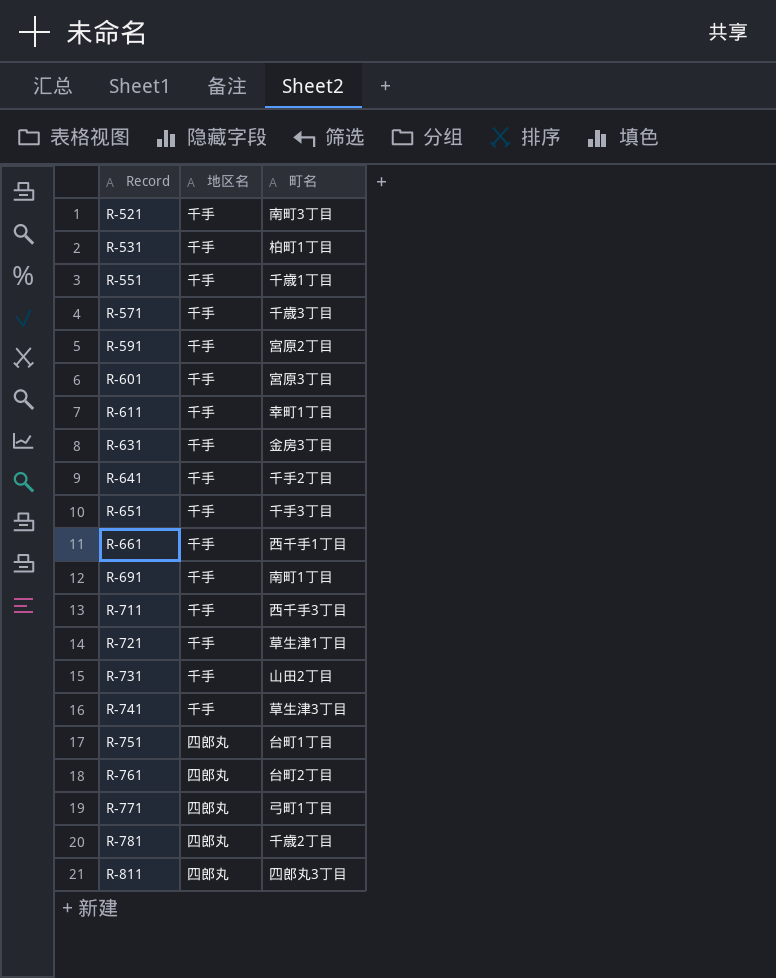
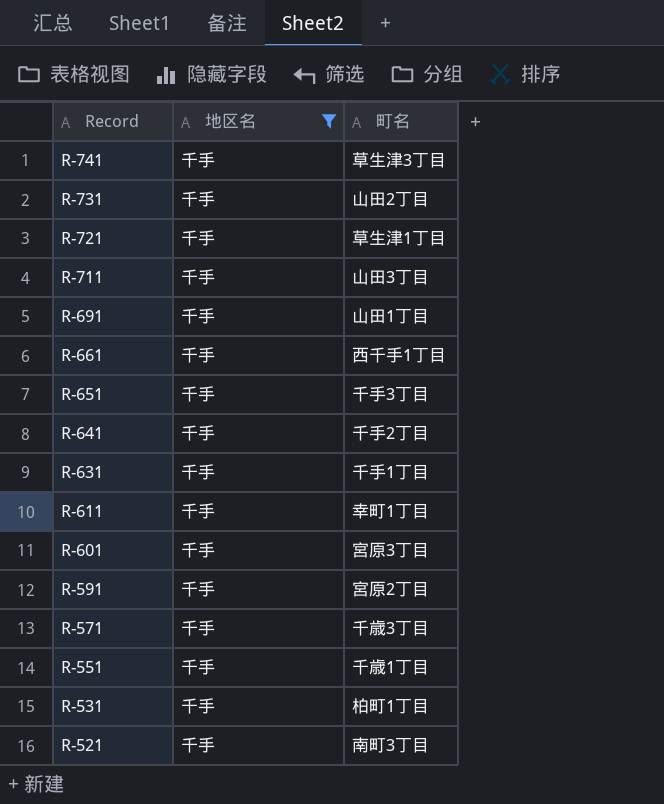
filter: none -> 地区名 = 千手
row order: Record ascending -> Record descending
R-711 | 町名: 西千手3丁目 -> 山田3丁目
R-691 | 町名: 南町1丁目 -> 山田1丁目
R-631 | 町名: 金房3丁目 -> 千手1丁目

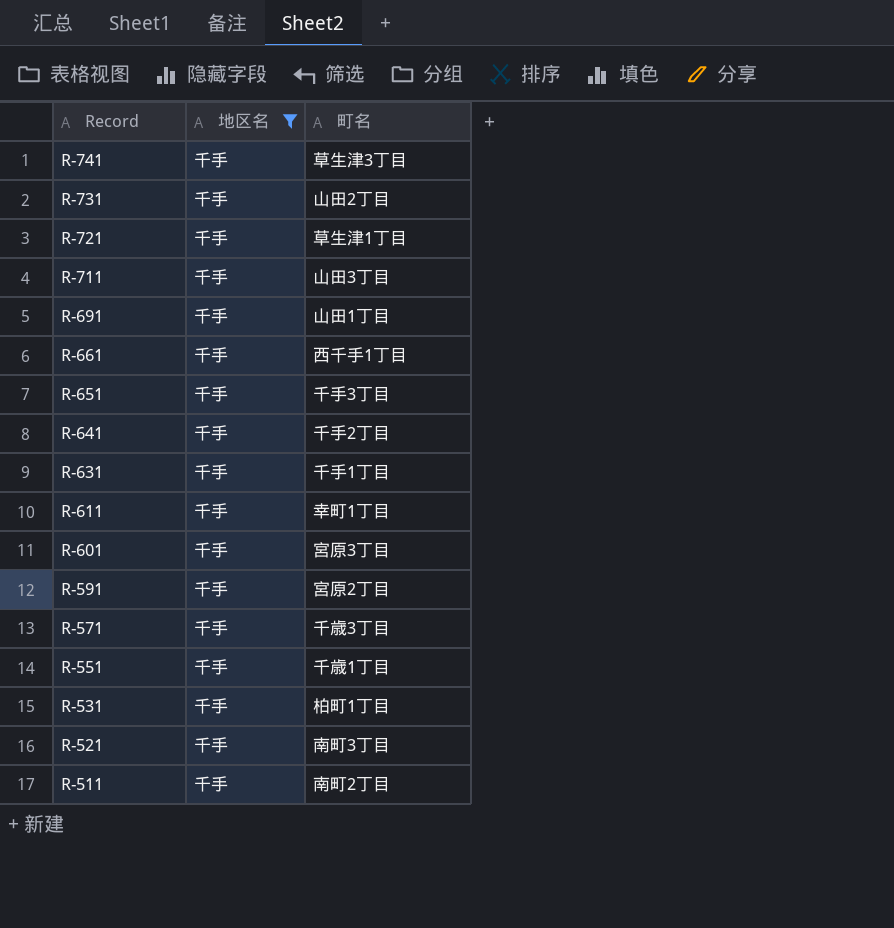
row R-511: none -> 千手 | 南町2丁目

